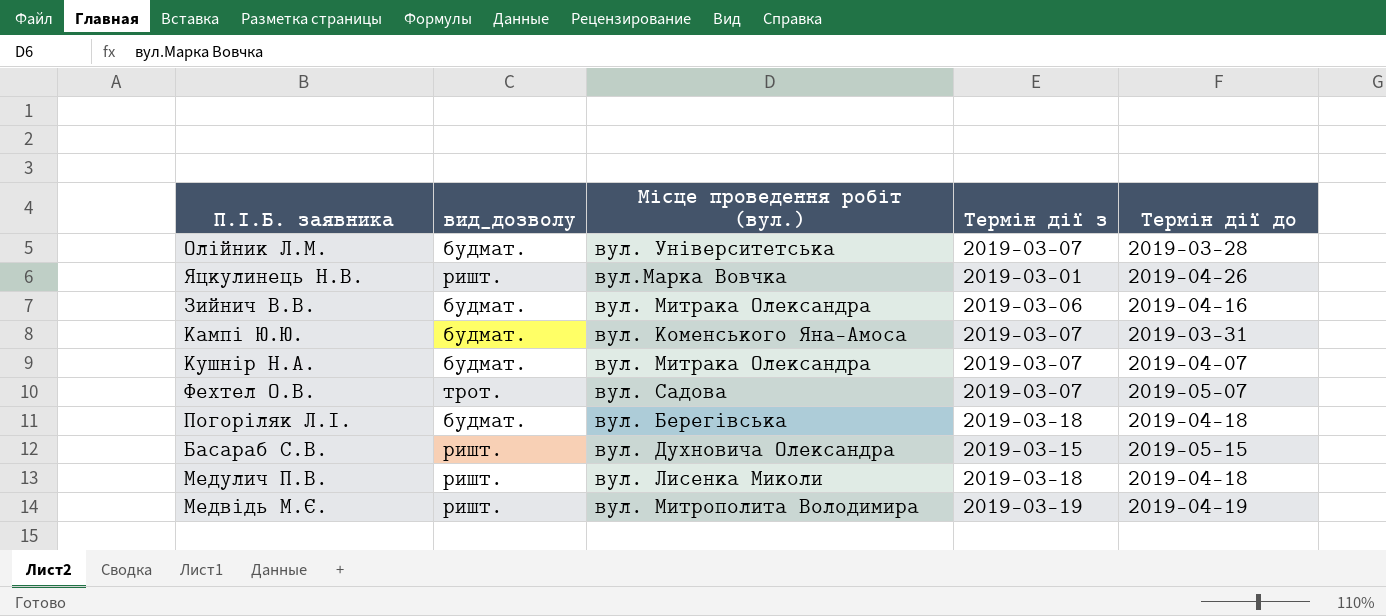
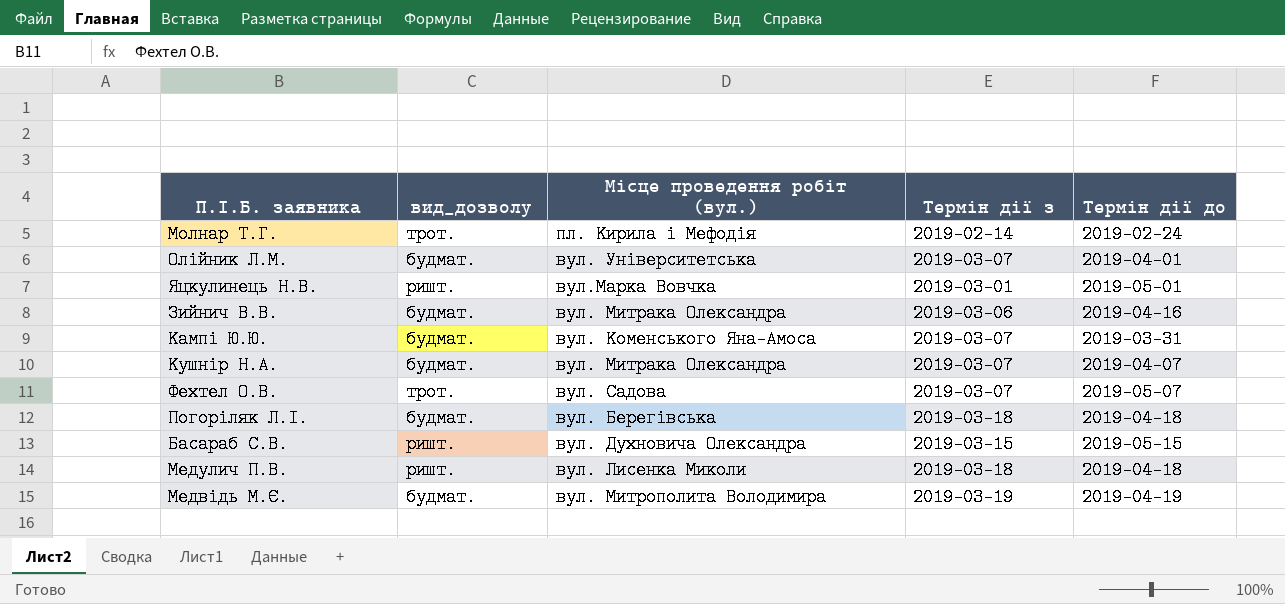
row Молнар Т.Г.: none -> трот. | пл. Кирила і Мефодія | 2019-02-14 | 2019-02-24
Олійник Л.М. | Термін дії до: 2019-03-28 -> 2019-04-01
Яцкулинець Н.В. | Термін дії до: 2019-04-26 -> 2019-05-01
Медвідь М.Є. | вид_дозволу: ришт. -> будмат.

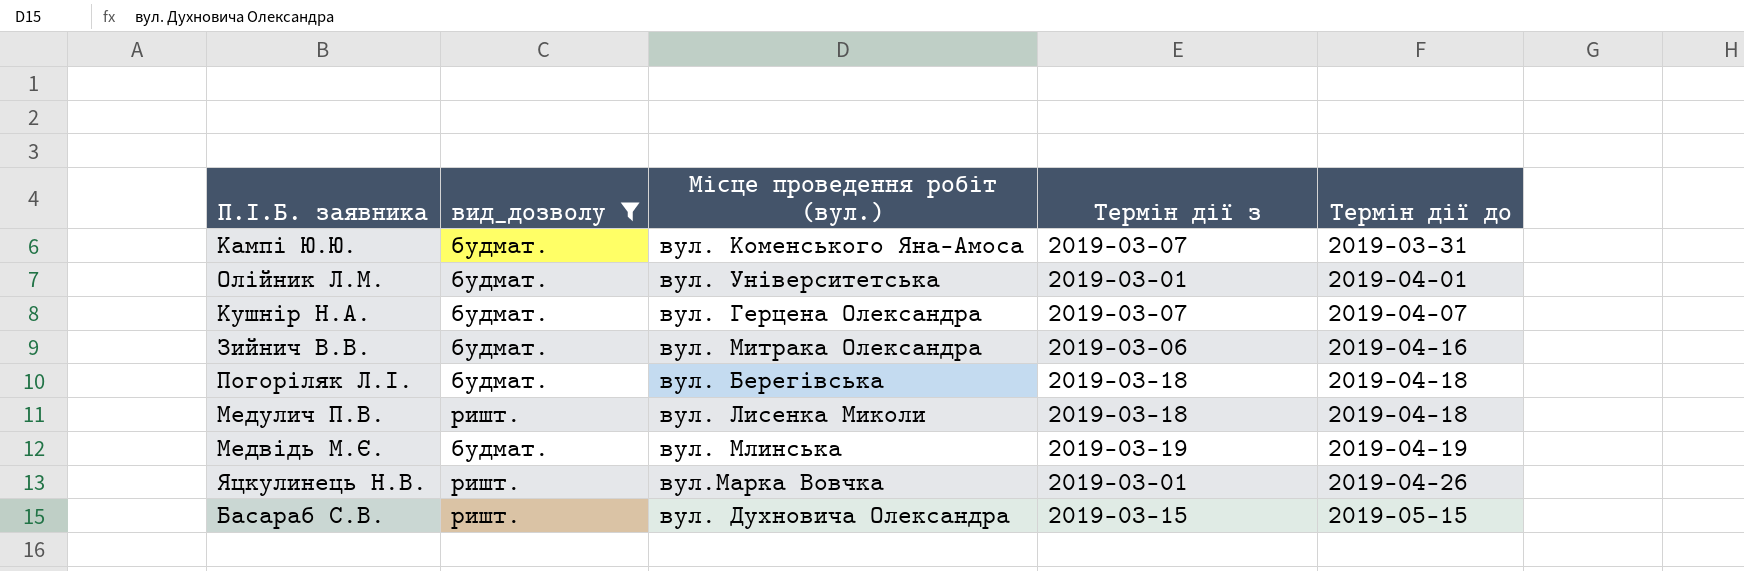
filter: none -> вид_дозволу != трот.
row order: none -> Термін дії до ascending
Олійник Л.М. | Термін дії з: 2019-03-07 -> 2019-03-01
Кушнір Н.А. | Місце проведення робіт (вул.): вул. Митрака Олександра -> вул. Герцена Олександра
Медвідь М.Є. | Місце проведення робіт (вул.): вул. Митрополита Володимира -> вул. Млинська
Яцкулинець Н.В. | Термін дії до: 2019-05-01 -> 2019-04-26

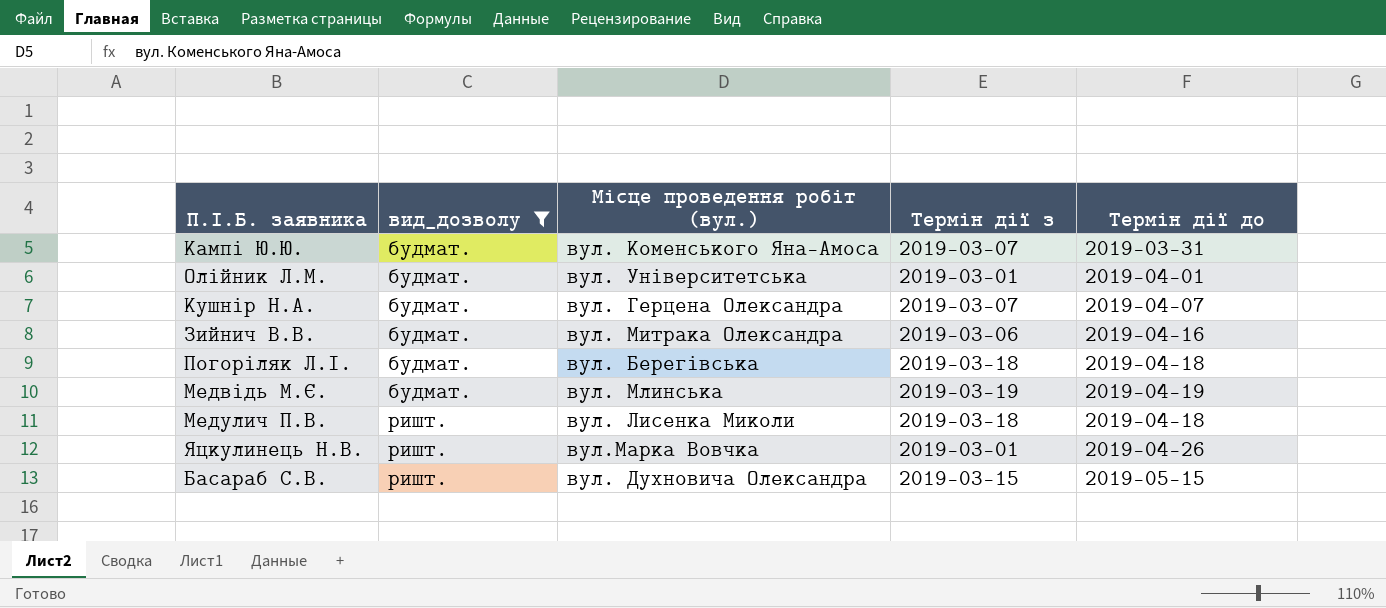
row order: Термін дії до ascending -> вид_дозволу ascending

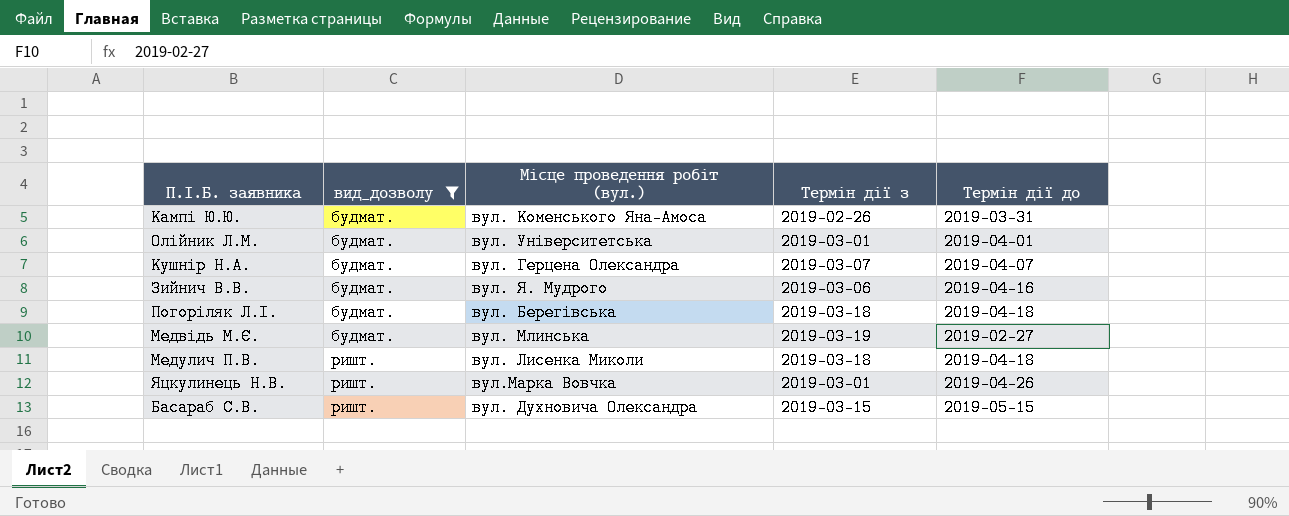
Кампі Ю.Ю. | Термін дії з: 2019-03-07 -> 2019-02-26
Зийнич В.В. | Місце проведення робіт (вул.): вул. Митрака Олександра -> вул. Я. Мудрого
Медвідь М.Є. | Термін дії до: 2019-04-19 -> 2019-02-27

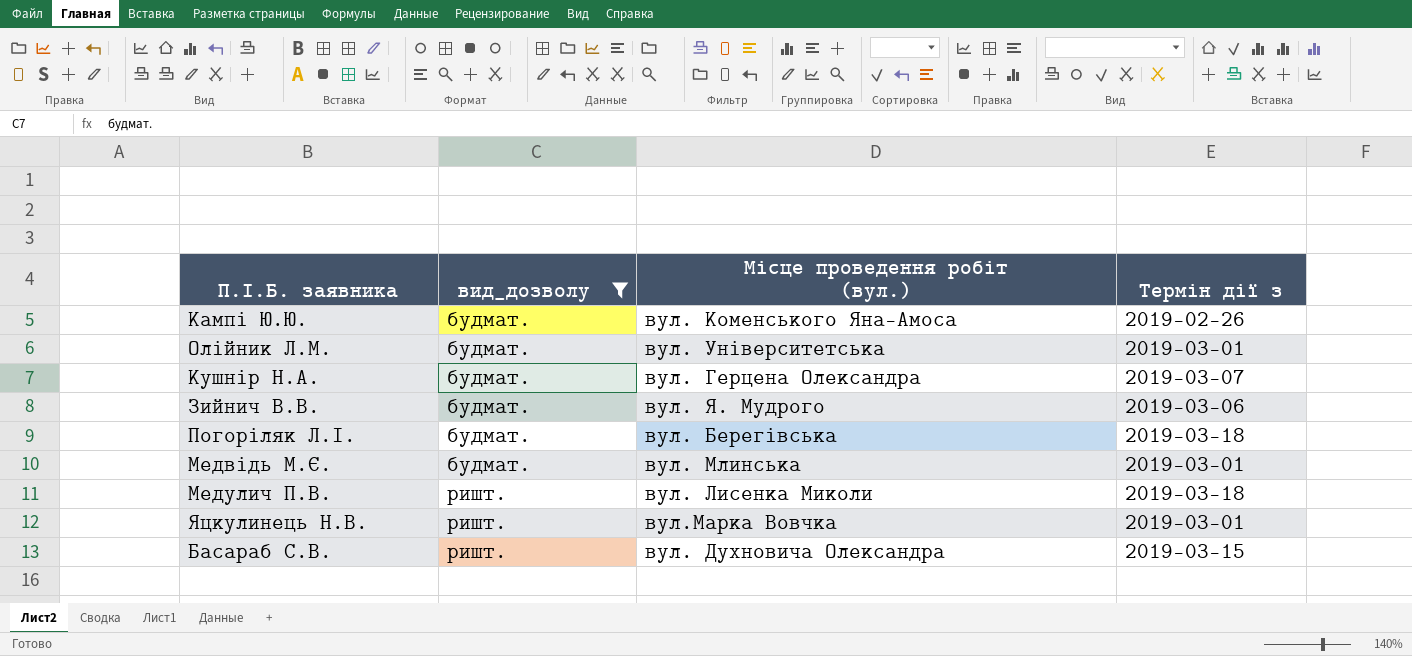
column Термін дії до | position: 5 -> none
Медвідь М.Є. | Термін дії з: 2019-03-19 -> 2019-03-01

